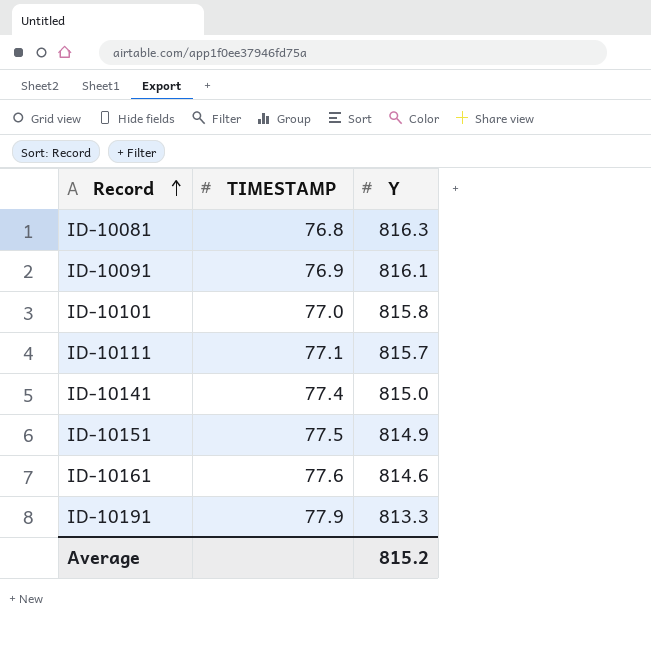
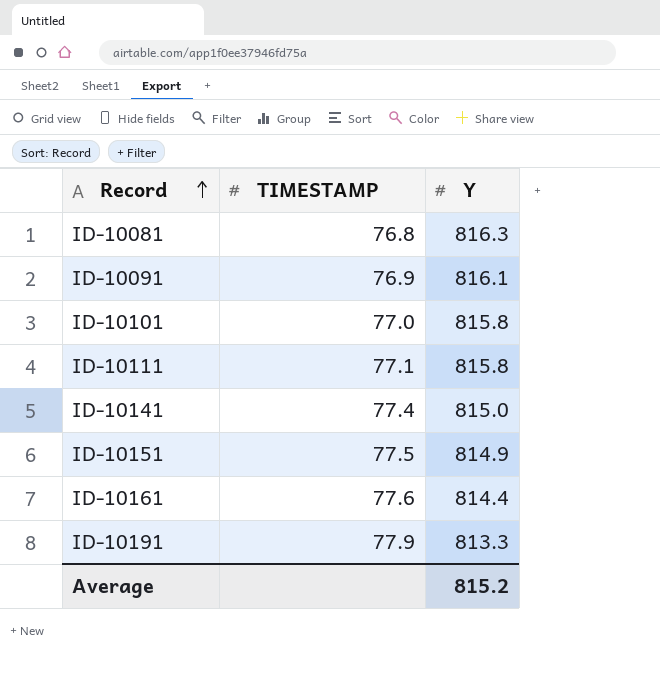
ID-10111 | Y: 815.7 -> 815.8
ID-10161 | Y: 814.6 -> 814.4

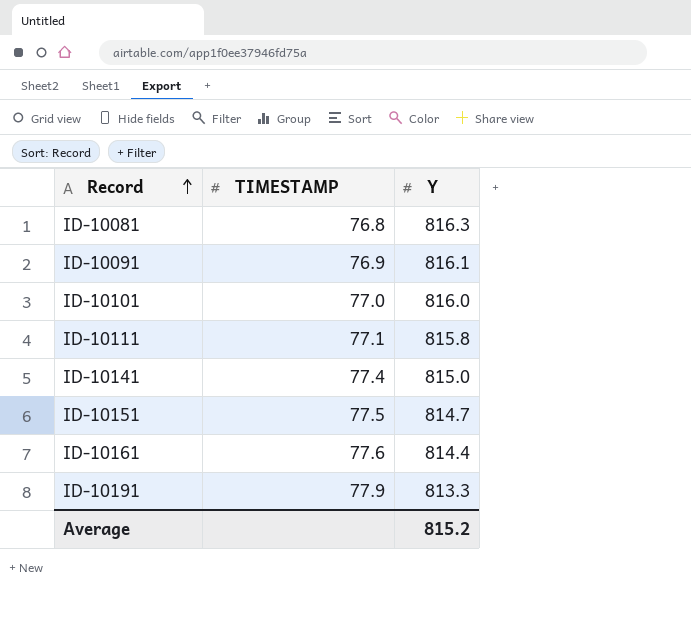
ID-10101 | Y: 815.8 -> 816.0
ID-10151 | Y: 814.9 -> 814.7

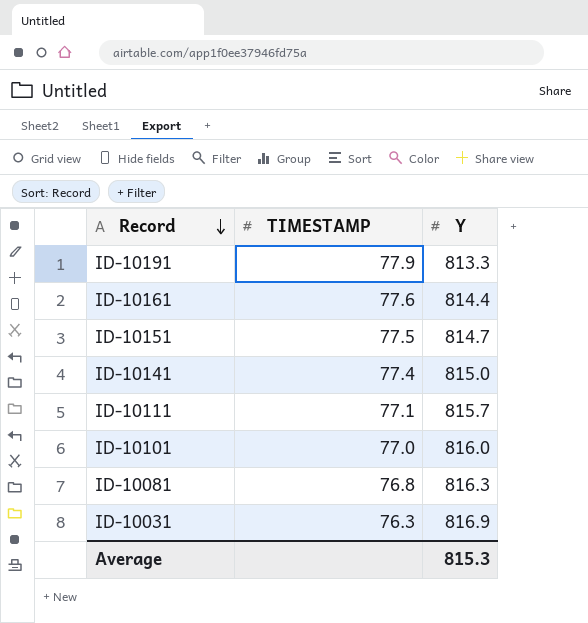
row order: Record ascending -> Record descending
row ID-10091: 76.9 | 816.1 -> none
ID-10111 | Y: 815.8 -> 815.7
row ID-10031: none -> 76.3 | 816.9
Average | Y: 815.2 -> 815.3

